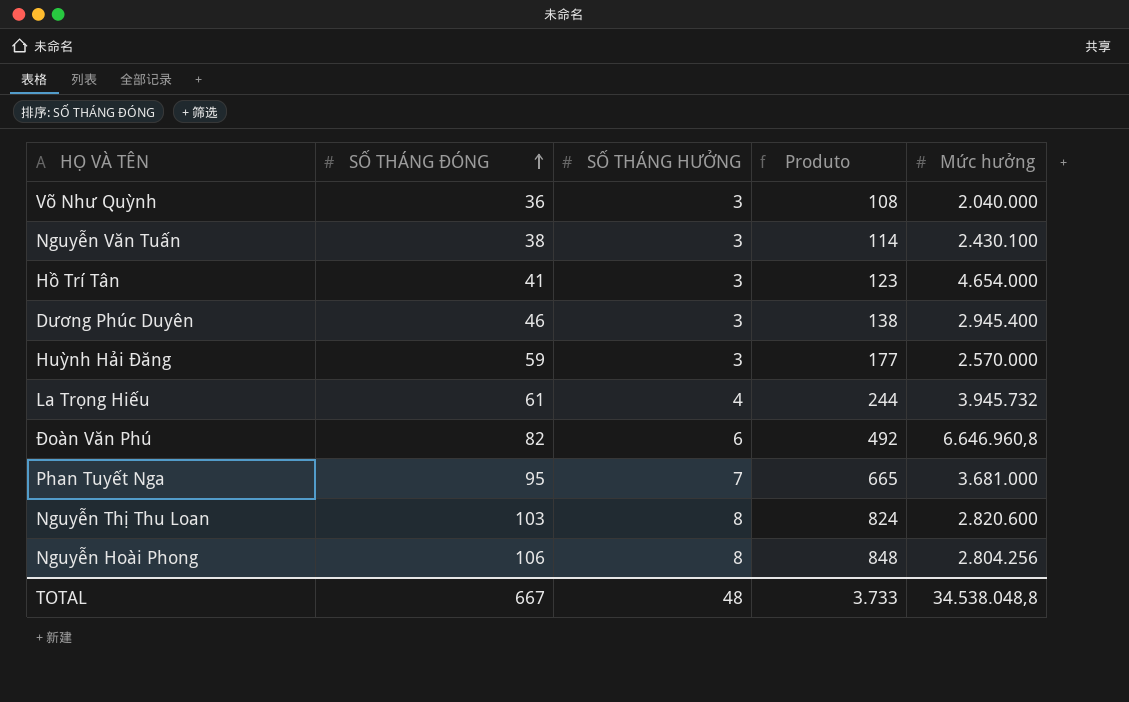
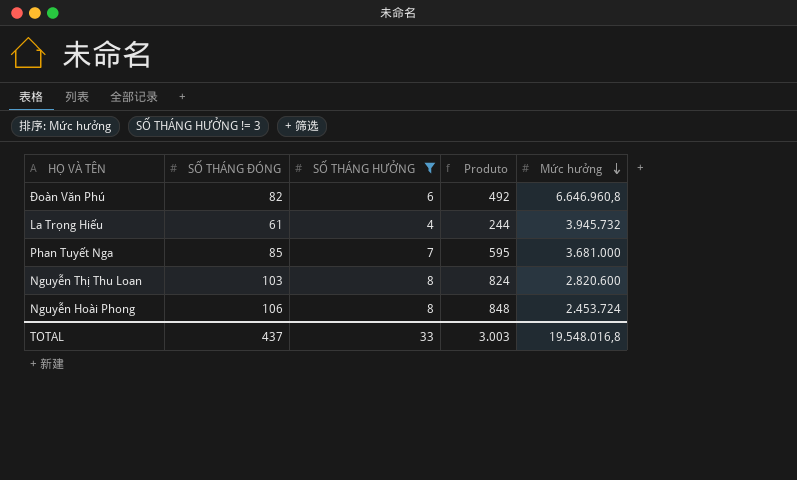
filter: none -> SỐ THÁNG HƯỞNG != 3
row order: SỐ THÁNG ĐÓNG ascending -> Mức hưởng descending
Phan Tuyết Nga | SỐ THÁNG ĐÓNG: 95 -> 85
Phan Tuyết Nga | Produto: 665 -> 595
Nguyễn Hoài Phong | Mức hưởng: 2.804.256 -> 2.453.724
TOTAL | SỐ THÁNG ĐÓNG: 667 -> 437
TOTAL | SỐ THÁNG HƯỞNG: 48 -> 33
TOTAL | Produto: 3.733 -> 3.003
TOTAL | Mức hưởng: 34.538.048,8 -> 19.548.016,8

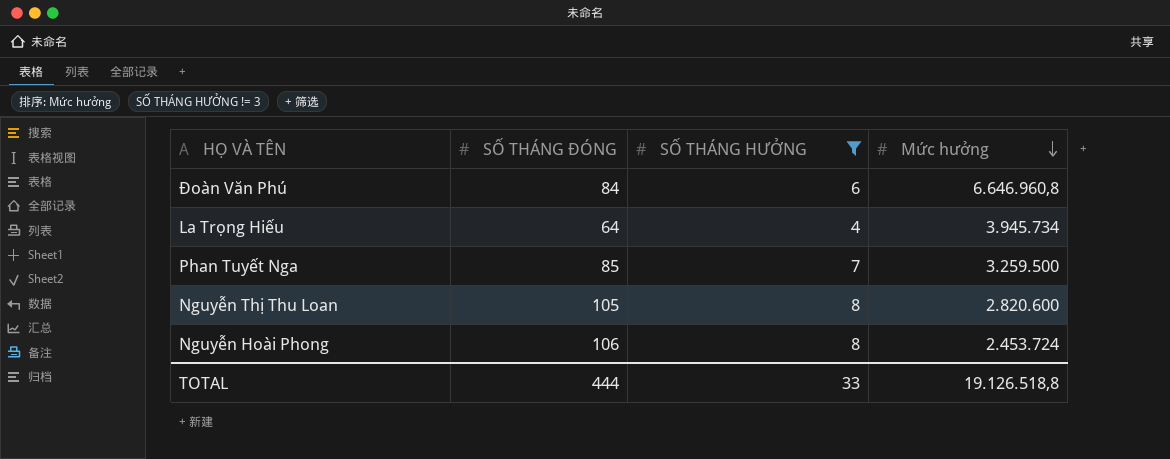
column Produto | formula: [SỐ THÁNG ĐÓNG] * [SỐ THÁNG HƯỞNG] -> none
Đoàn Văn Phú | SỐ THÁNG ĐÓNG: 82 -> 84
La Trọng Hiếu | SỐ THÁNG ĐÓNG: 61 -> 64
La Trọng Hiếu | Mức hưởng: 3.945.732 -> 3.945.734
Phan Tuyết Nga | Mức hưởng: 3.681.000 -> 3.259.500
Nguyễn Thị Thu Loan | SỐ THÁNG ĐÓNG: 103 -> 105
TOTAL | SỐ THÁNG ĐÓNG: 437 -> 444
TOTAL | Mức hưởng: 19.548.016,8 -> 19.126.518,8

